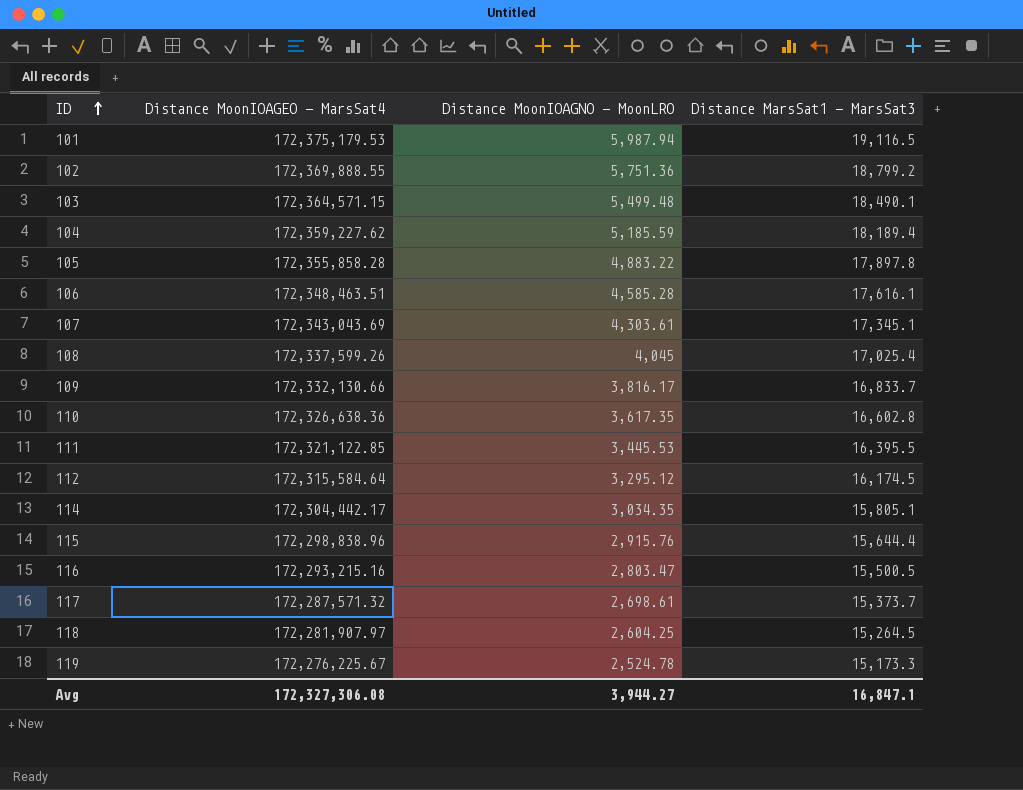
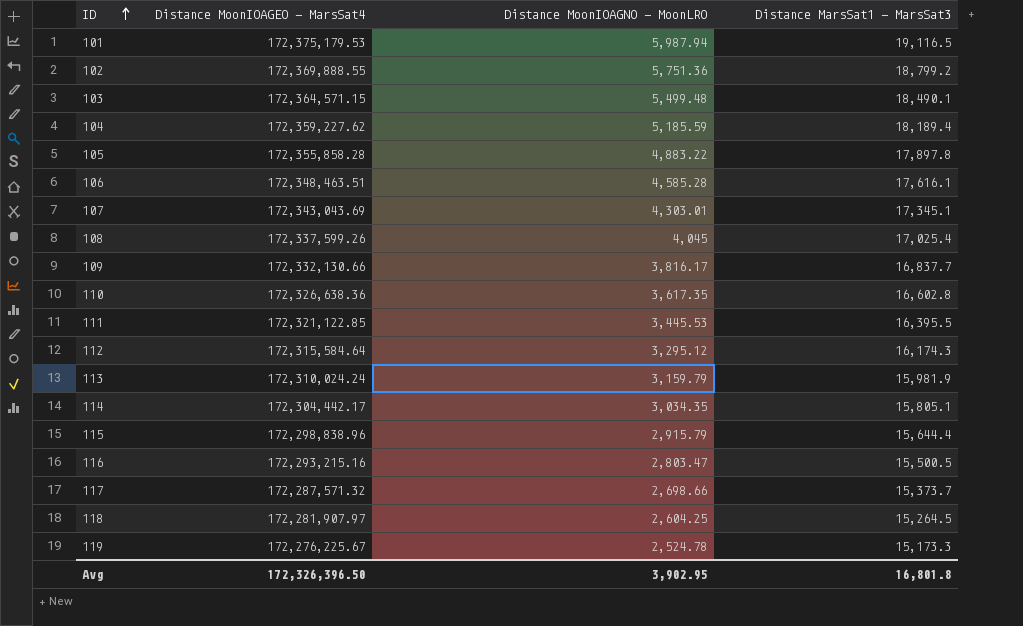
107 | Distance MoonIOAGNO - MoonLRO: 4,303.61 -> 4,303.01
109 | Distance MarsSat1 - MarsSat3: 16,833.7 -> 16,837.7
112 | Distance MarsSat1 - MarsSat3: 16,174.5 -> 16,174.3
row 113: none -> 172,310,024.24 | 3,159.79 | 15,981.9
115 | Distance MoonIOAGNO - MoonLRO: 2,915.76 -> 2,915.79
117 | Distance MoonIOAGNO - MoonLRO: 2,698.61 -> 2,698.66
Avg | Distance MoonIOAGEO - MarsSat4: 172,327,306.08 -> 172,326,396.50
Avg | Distance MoonIOAGNO - MoonLRO: 3,944.27 -> 3,902.95
Avg | Distance MarsSat1 - MarsSat3: 16,847.1 -> 16,801.8

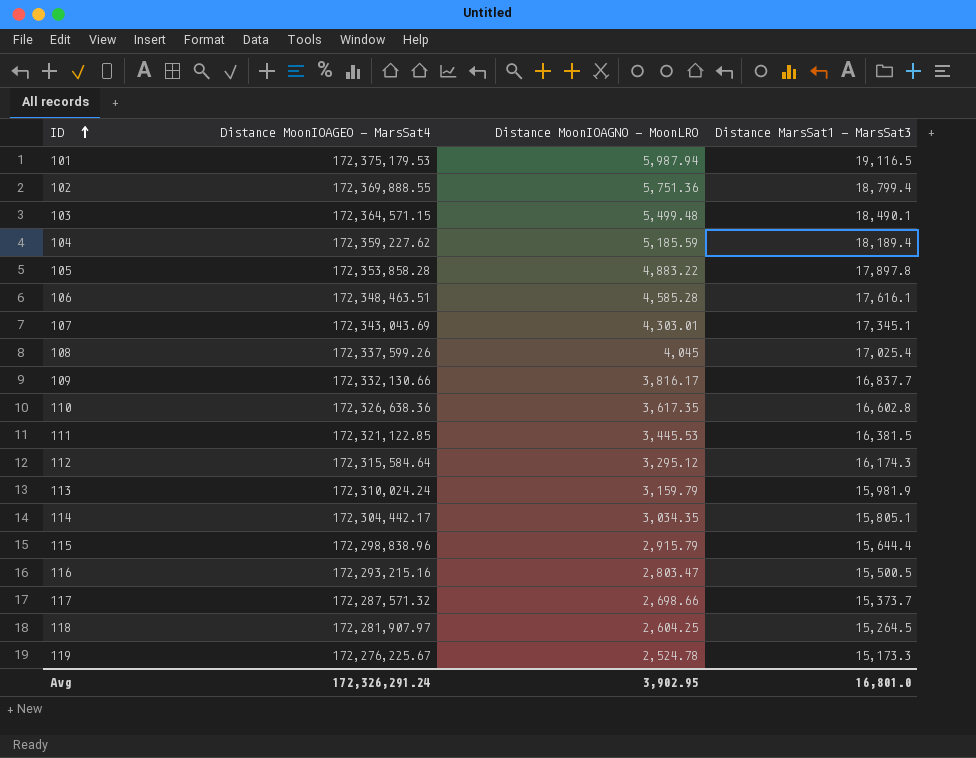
102 | Distance MarsSat1 - MarsSat3: 18,799.2 -> 18,799.4
105 | Distance MoonIOAGEO - MarsSat4: 172,355,858.28 -> 172,353,858.28
111 | Distance MarsSat1 - MarsSat3: 16,395.5 -> 16,381.5
Avg | Distance MoonIOAGEO - MarsSat4: 172,326,396.50 -> 172,326,291.24
Avg | Distance MarsSat1 - MarsSat3: 16,801.8 -> 16,801.0

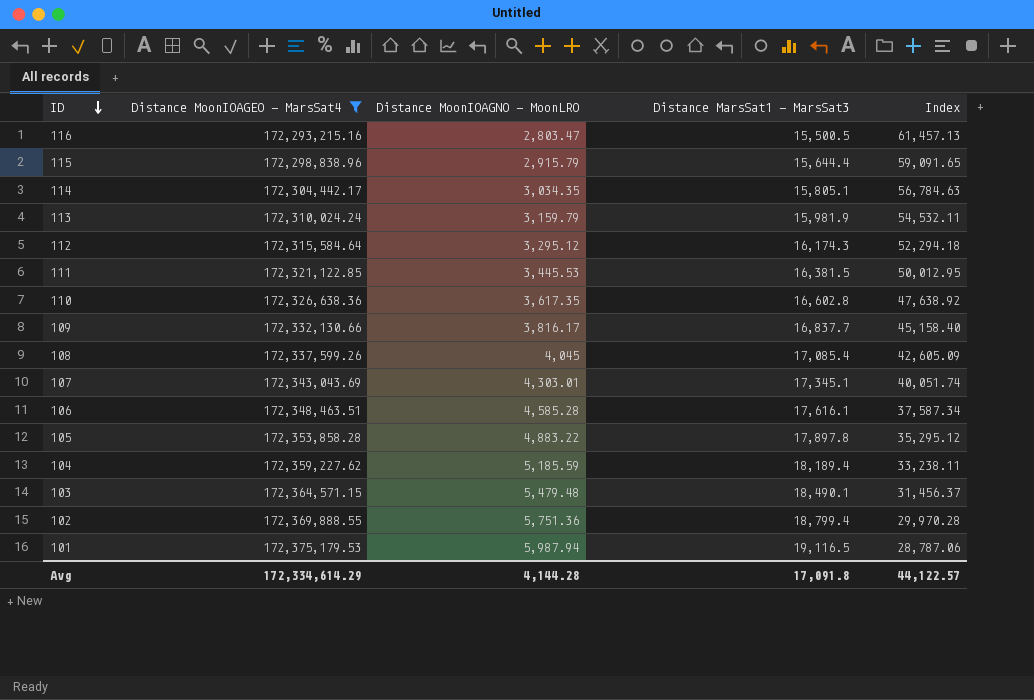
filter: none -> Distance MoonIOAGEO - MarsSat4 >= 172,293,215.16
row order: ID ascending -> ID descending
column Index | formula: none -> [Distance MoonIOAGEO - MarsSat4] / [Distance MoonIOAGNO - MoonLRO]
108 | Distance MarsSat1 - MarsSat3: 17,025.4 -> 17,085.4
103 | Distance MoonIOAGNO - MoonLRO: 5,499.48 -> 5,479.48
Avg | Distance MoonIOAGEO - MarsSat4: 172,326,291.24 -> 172,334,614.29
Avg | Distance MoonIOAGNO - MoonLRO: 3,902.95 -> 4,144.28
Avg | Distance MarsSat1 - MarsSat3: 16,801.0 -> 17,091.8

